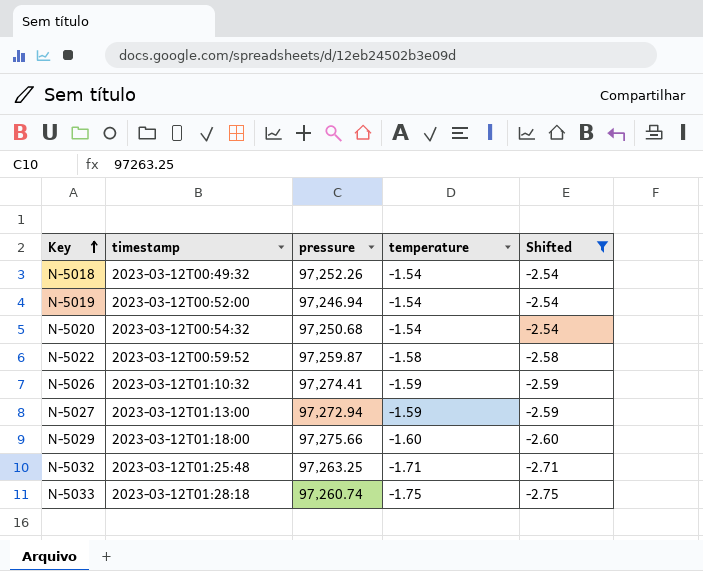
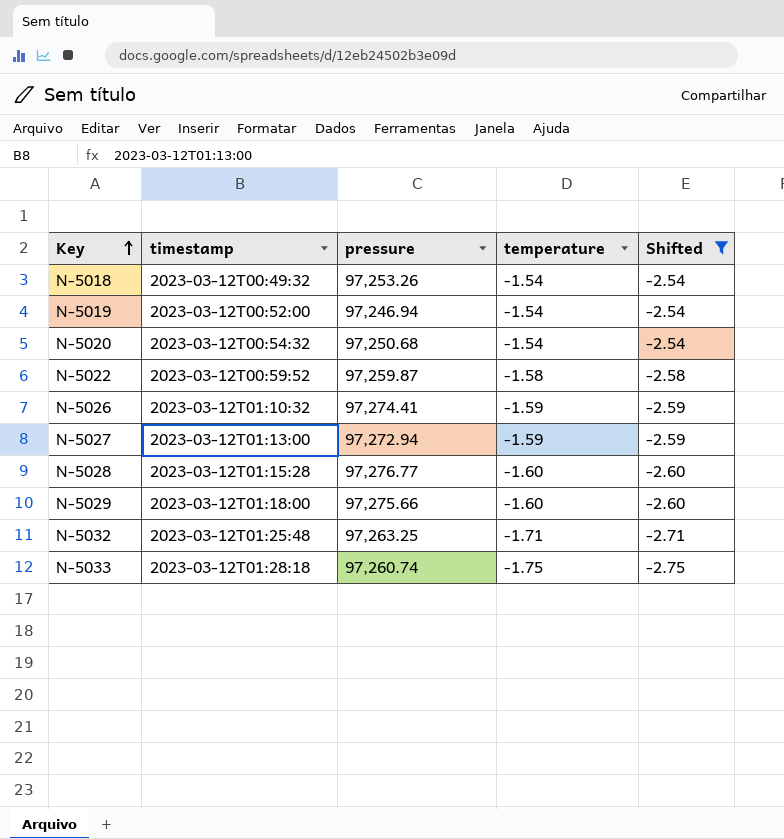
N-5018 | pressure: 97,252.26 -> 97,253.26
row N-5028: none -> 2023-03-12T01:15:28 | 97,276.77 | -1.60 | -2.60

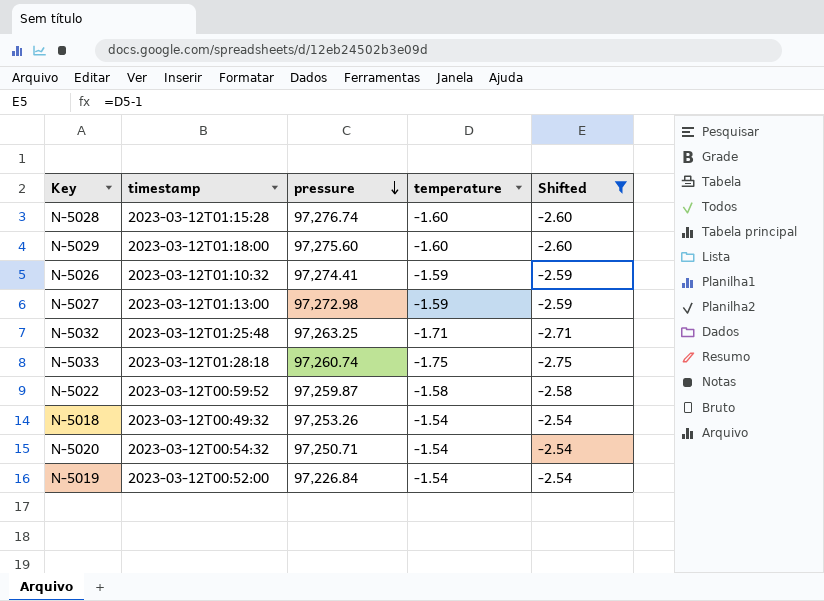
row order: Key ascending -> pressure descending
N-5028 | pressure: 97,276.77 -> 97,276.74
N-5029 | pressure: 97,275.66 -> 97,275.60
N-5027 | pressure: 97,272.94 -> 97,272.98
N-5020 | pressure: 97,250.68 -> 97,250.71
N-5019 | pressure: 97,246.94 -> 97,226.84

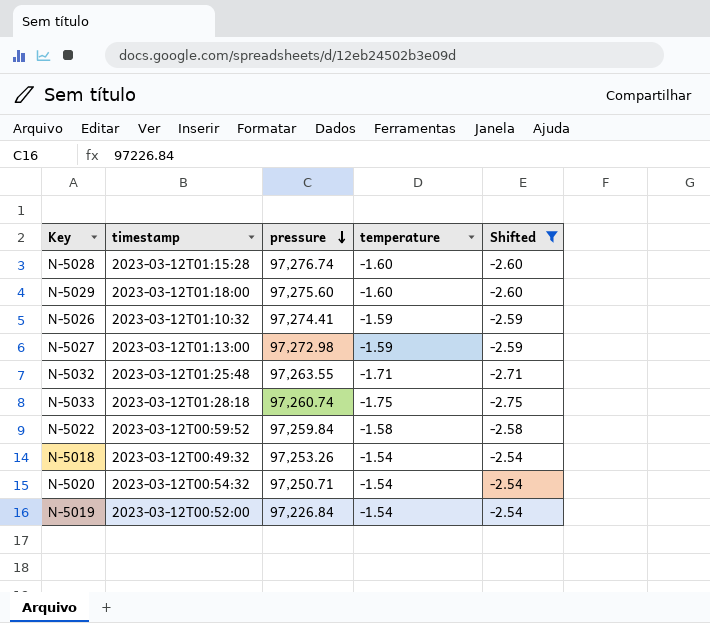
N-5032 | pressure: 97,263.25 -> 97,263.55
N-5022 | pressure: 97,259.87 -> 97,259.84

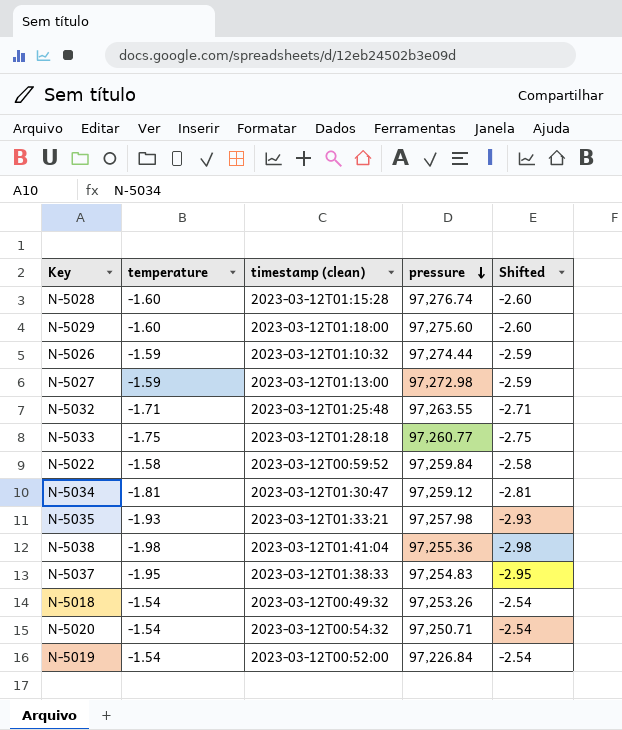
filter: Shifted >= -2.75 -> none
column temperature | position: 4 -> 2
column name: timestamp -> timestamp (clean)
N-5026 | pressure: 97,274.41 -> 97,274.44
N-5033 | pressure: 97,260.74 -> 97,260.77

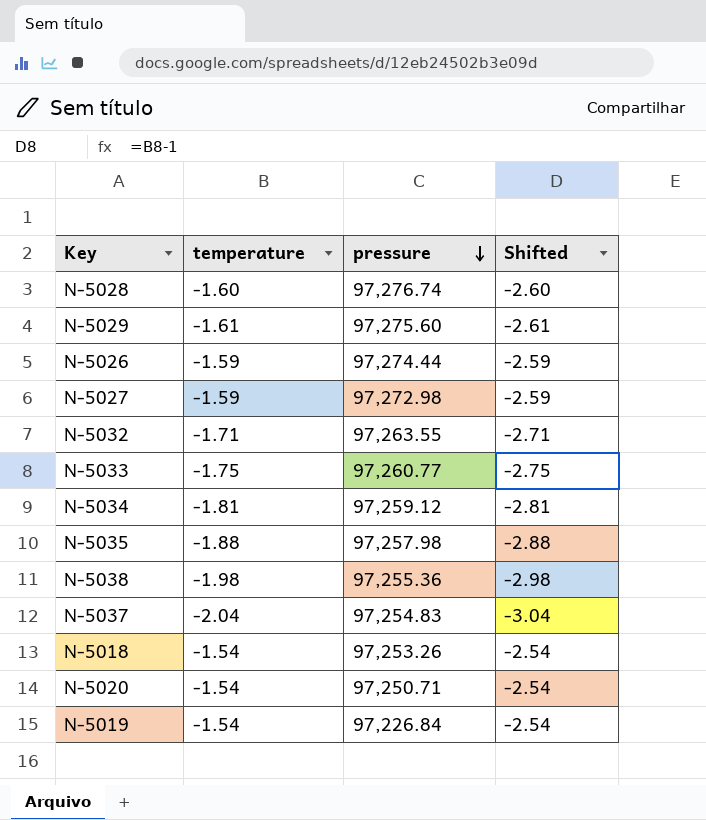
column timestamp (clean) | position: 3 -> none
row N-5022: -1.58 | 2023-03-12T00:59:52 | 97,259.84 | -2.58 -> none
N-5029 | temperature: -1.60 -> -1.61
N-5029 | Shifted: -2.60 -> -2.61
N-5035 | temperature: -1.93 -> -1.88
N-5035 | Shifted: -2.93 -> -2.88
N-5037 | temperature: -1.95 -> -2.04
N-5037 | Shifted: -2.95 -> -3.04

